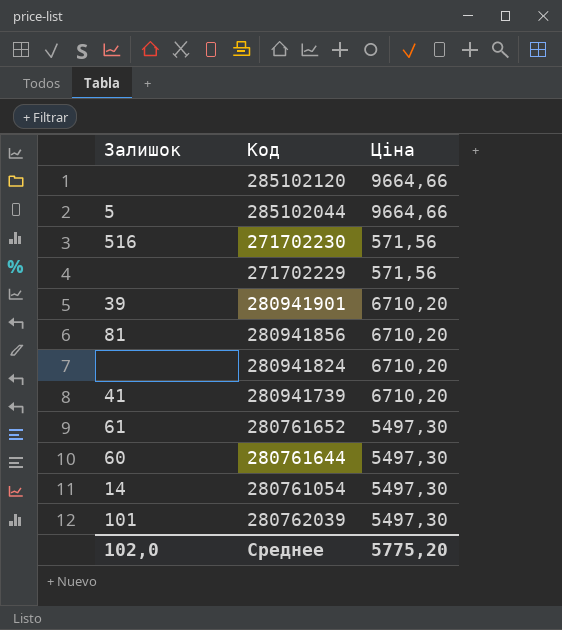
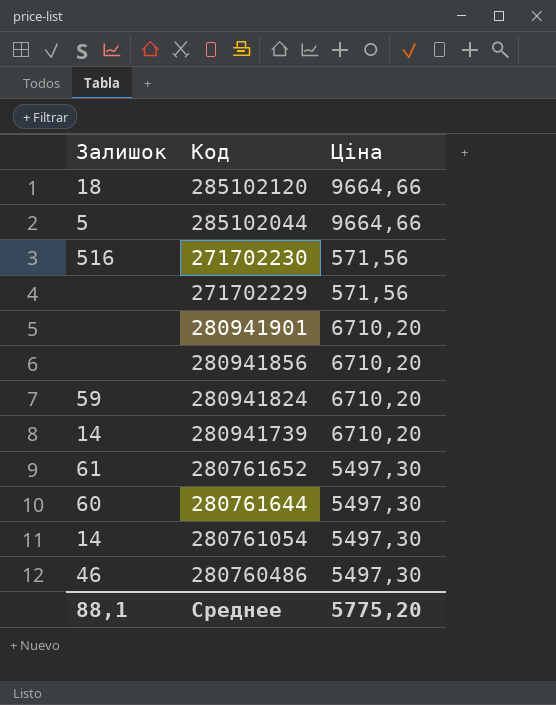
row 280762039: 101 | 5497,30 -> none
285102120 | Залишок: none -> 18
280941901 | Залишок: 39 -> none
280941856 | Залишок: 81 -> none
280941824 | Залишок: none -> 59
280941739 | Залишок: 41 -> 14
row 280760486: none -> 46 | 5497,30
Среднее | Залишок: 102,0 -> 88,1

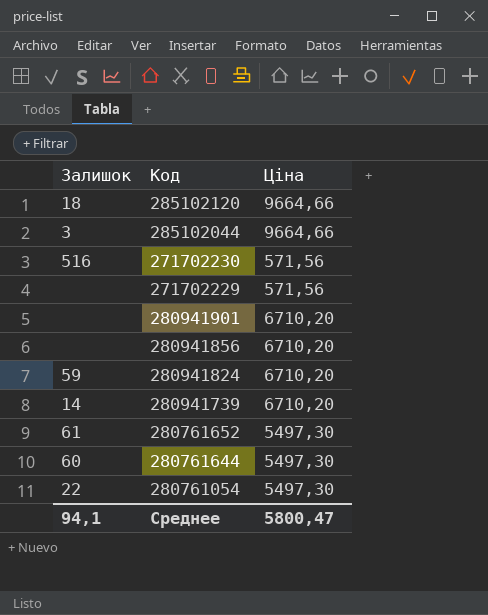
row 280760486: 46 | 5497,30 -> none
285102044 | Залишок: 5 -> 3
280761054 | Залишок: 14 -> 22
Среднее | Залишок: 88,1 -> 94,1
Среднее | Ціна: 5775,20 -> 5800,47

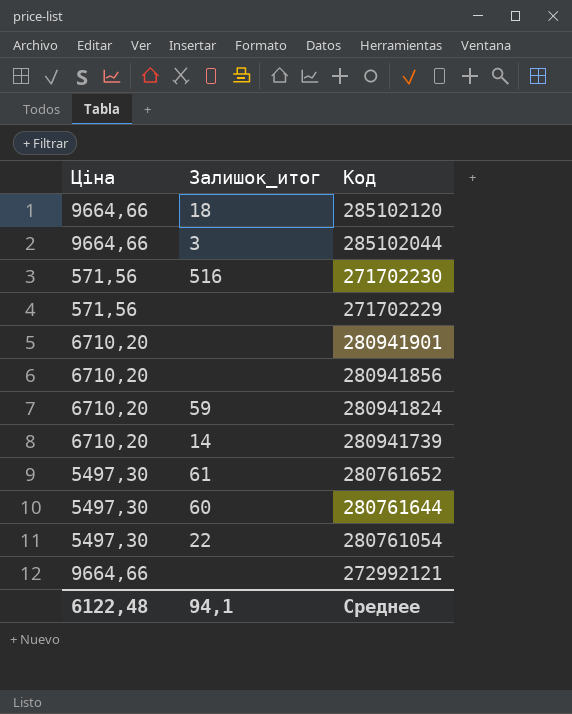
column Ціна | position: 3 -> 1
column name: Залишок -> Залишок_итог
row 272992121: none -> 9664,66 | none
Среднее | Ціна: 5800,47 -> 6122,48

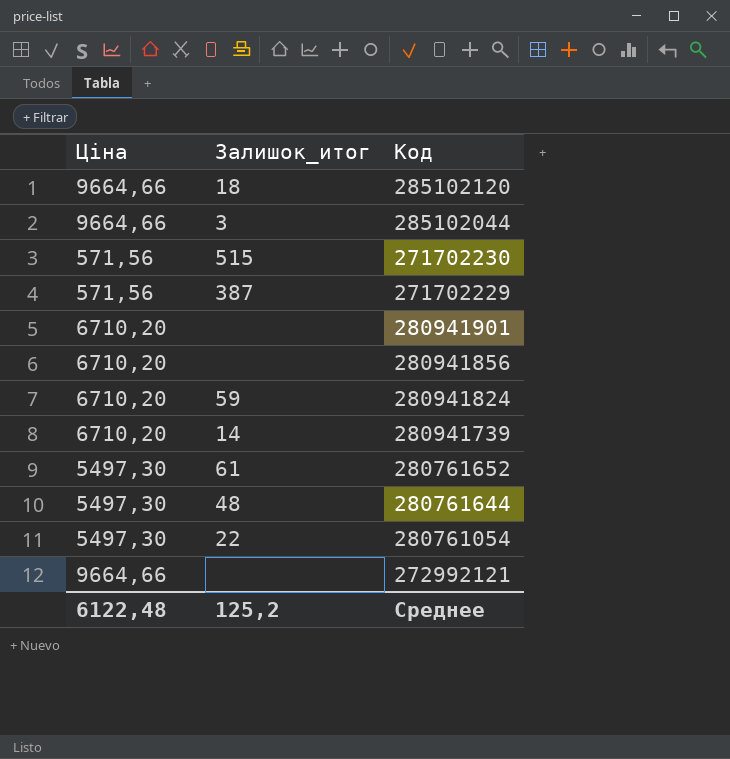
271702230 | Залишок_итог: 516 -> 515
271702229 | Залишок_итог: none -> 387
280761644 | Залишок_итог: 60 -> 48
Среднее | Залишок_итог: 94,1 -> 125,2

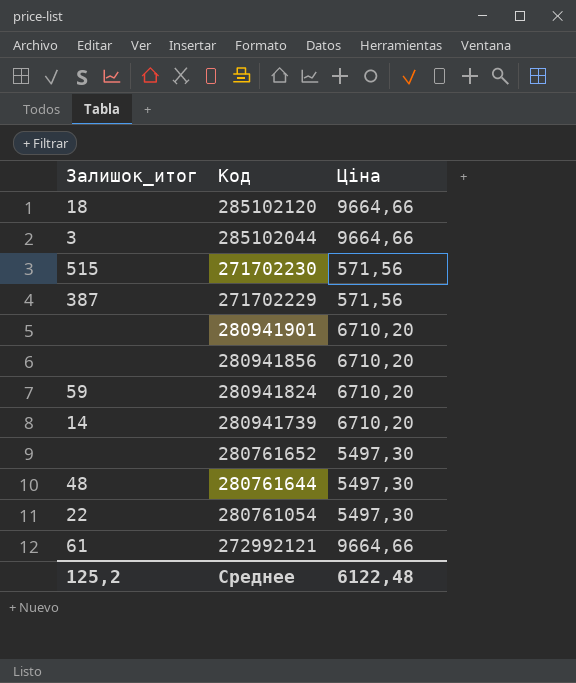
column Ціна | position: 1 -> 3
280761652 | Залишок_итог: 61 -> none
272992121 | Залишок_итог: none -> 61

